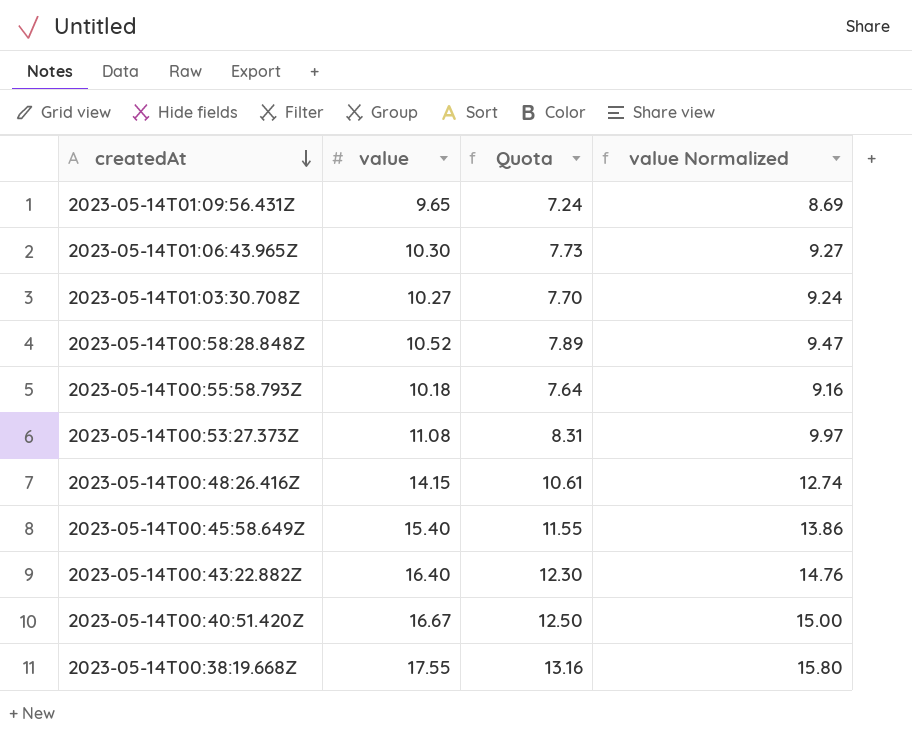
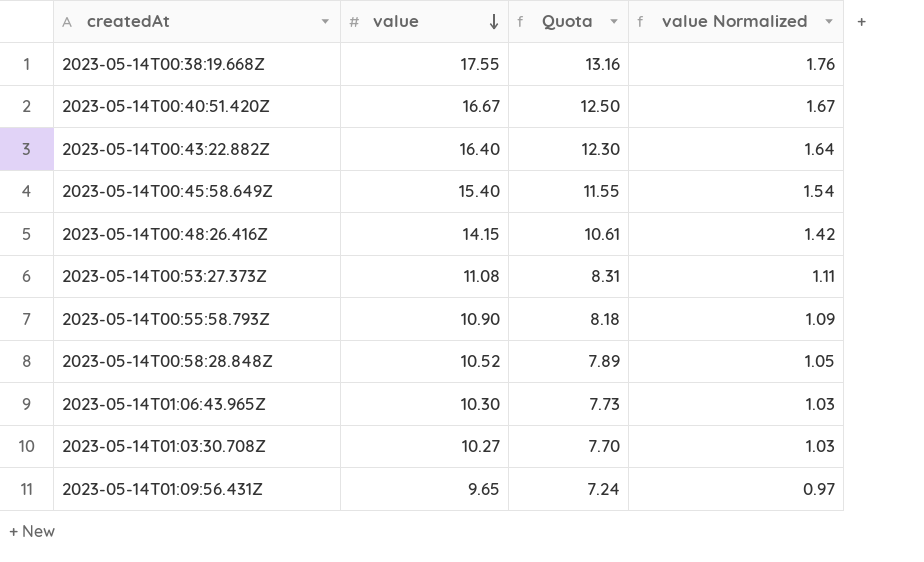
row order: createdAt descending -> value descending
column value Normalized | formula: [value] * 0.9 -> [value] * 0.1
2023-05-14T00:55:58.793Z | value: 10.18 -> 10.90
2023-05-14T00:55:58.793Z | Quota: 7.64 -> 8.18

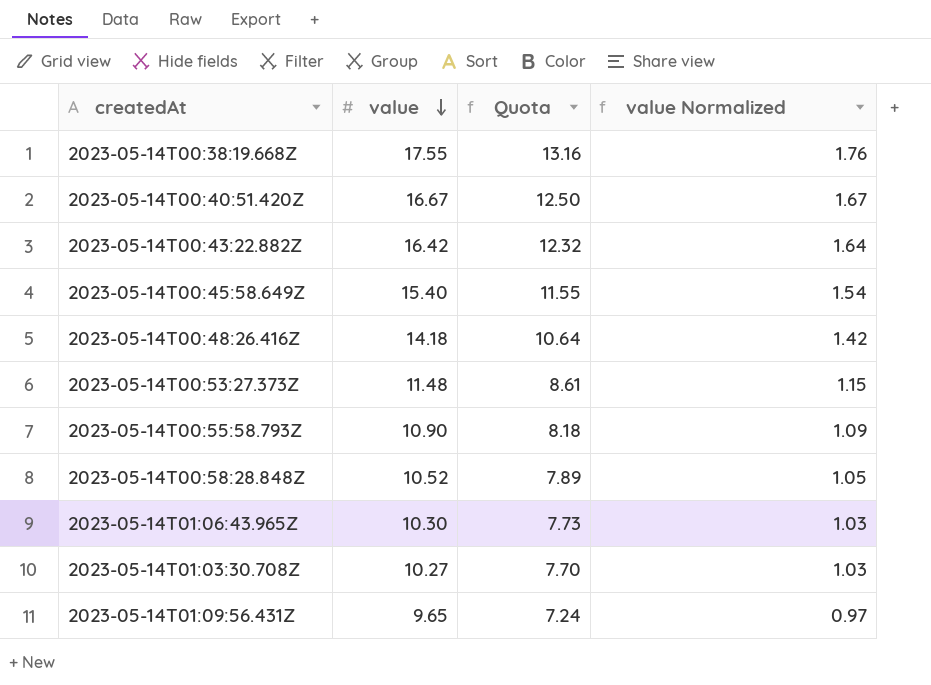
2023-05-14T00:43:22.882Z | value: 16.40 -> 16.42
2023-05-14T00:43:22.882Z | Quota: 12.30 -> 12.32
2023-05-14T00:48:26.416Z | value: 14.15 -> 14.18
2023-05-14T00:48:26.416Z | Quota: 10.61 -> 10.64
2023-05-14T00:53:27.373Z | value: 11.08 -> 11.48
2023-05-14T00:53:27.373Z | Quota: 8.31 -> 8.61
2023-05-14T00:53:27.373Z | value Normalized: 1.11 -> 1.15

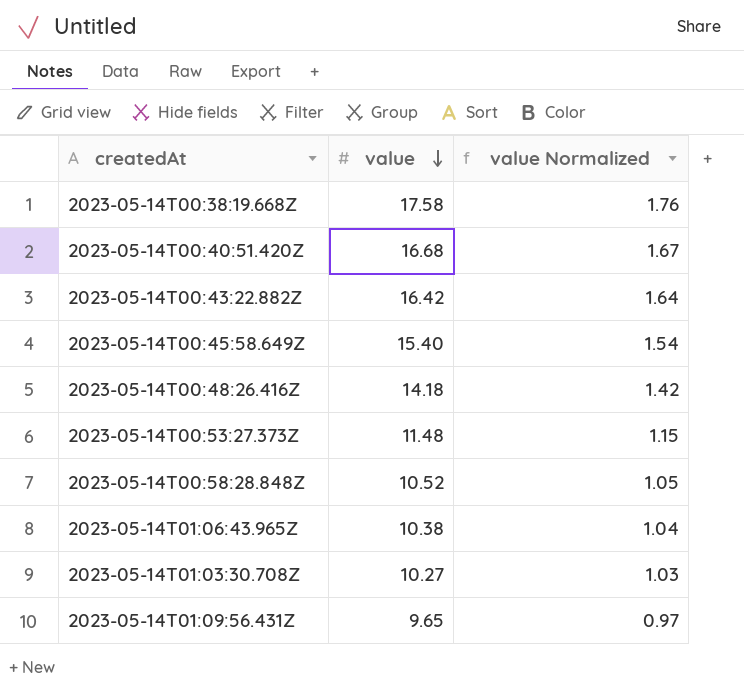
column Quota | formula: [value] * 0.75 -> none
row 2023-05-14T00:55:58.793Z: 10.90 | 8.18 | 1.09 -> none
2023-05-14T00:38:19.668Z | value: 17.55 -> 17.58
2023-05-14T00:40:51.420Z | value: 16.67 -> 16.68
2023-05-14T01:06:43.965Z | value: 10.30 -> 10.38
2023-05-14T01:06:43.965Z | value Normalized: 1.03 -> 1.04

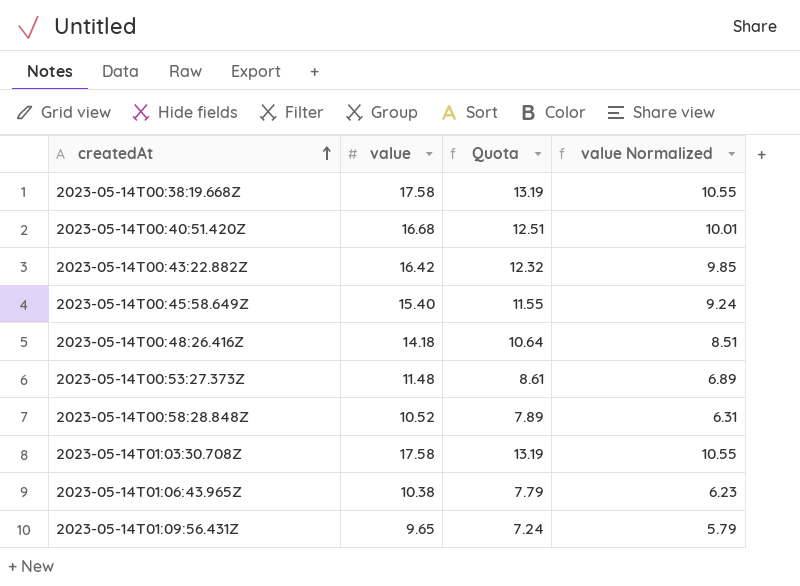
row order: value descending -> createdAt ascending
column Quota | formula: none -> [value] * 0.75
column value Normalized | formula: [value] * 0.1 -> [value] * 0.6
2023-05-14T01:03:30.708Z | value: 10.27 -> 17.58

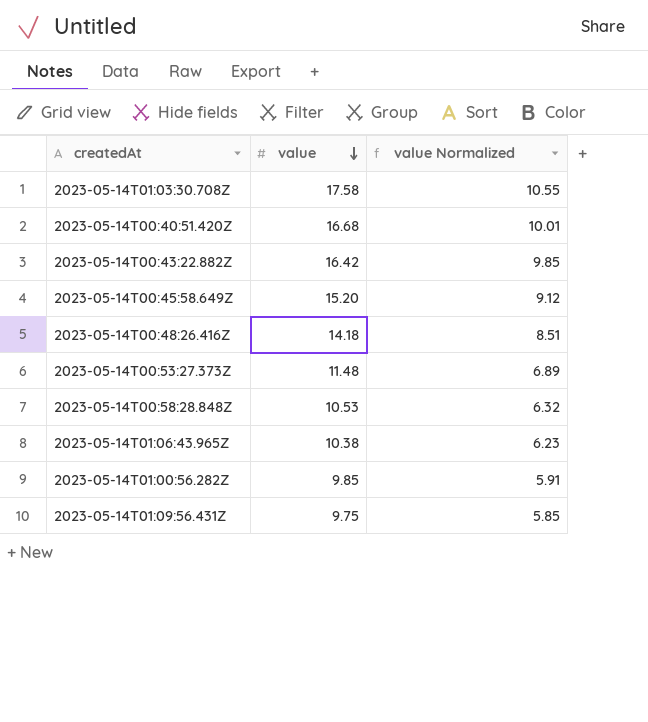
row order: createdAt ascending -> value descending
column Quota | formula: [value] * 0.75 -> none
row 2023-05-14T00:38:19.668Z: 17.58 | 13.19 | 10.55 -> none
2023-05-14T00:45:58.649Z | value: 15.40 -> 15.20
2023-05-14T00:45:58.649Z | value Normalized: 9.24 -> 9.12
2023-05-14T00:58:28.848Z | value: 10.52 -> 10.53
2023-05-14T00:58:28.848Z | value Normalized: 6.31 -> 6.32
row 2023-05-14T01:00:56.282Z: none -> 9.85 | 5.91
2023-05-14T01:09:56.431Z | value: 9.65 -> 9.75
2023-05-14T01:09:56.431Z | value Normalized: 5.79 -> 5.85

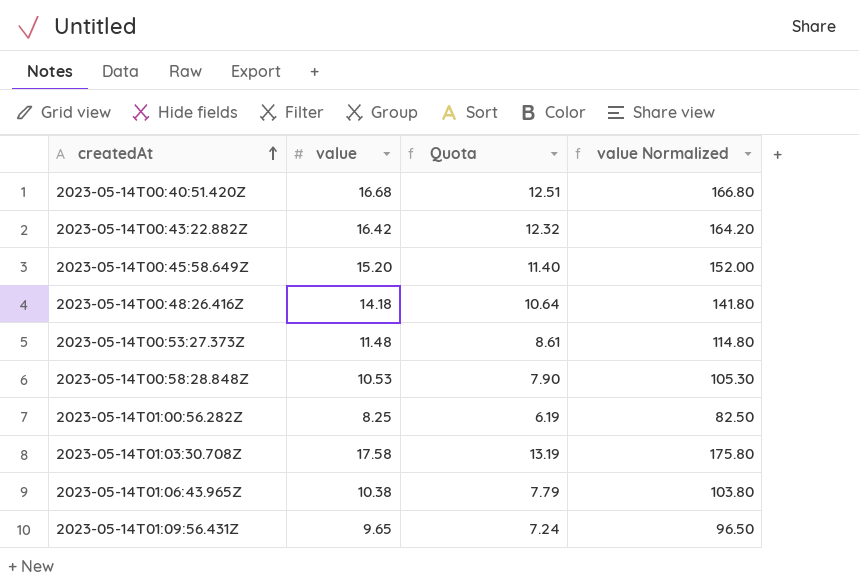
row order: value descending -> createdAt ascending
column Quota | formula: none -> [value] * 0.75
column value Normalized | formula: [value] * 0.6 -> [value] * 10
2023-05-14T01:00:56.282Z | value: 9.85 -> 8.25
2023-05-14T01:09:56.431Z | value: 9.75 -> 9.65

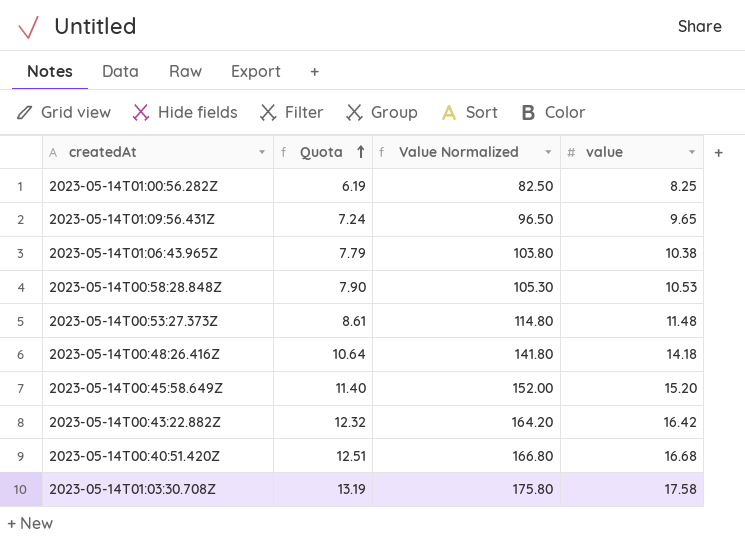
row order: createdAt ascending -> Quota ascending
column name: value Normalized -> Value Normalized
column value | position: 2 -> 4

